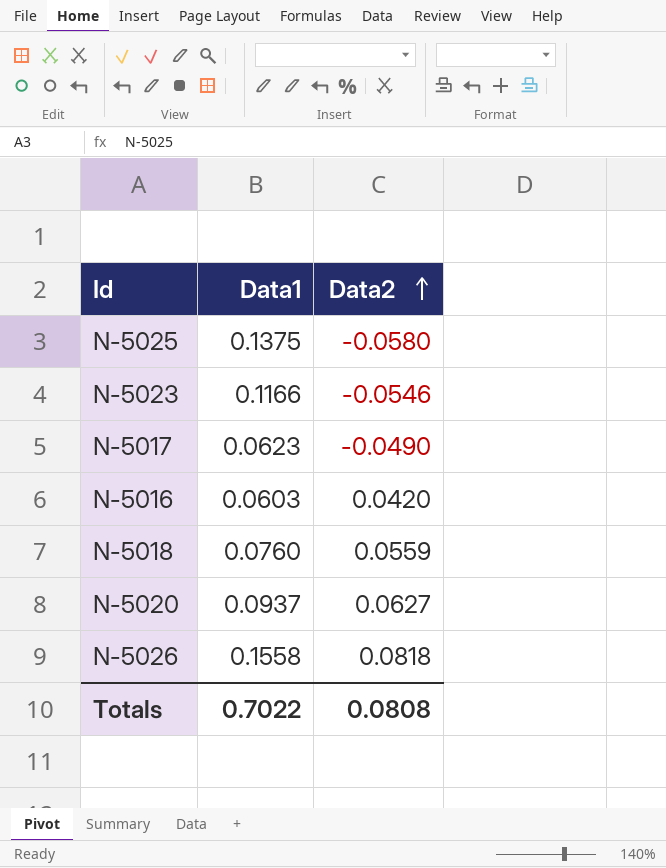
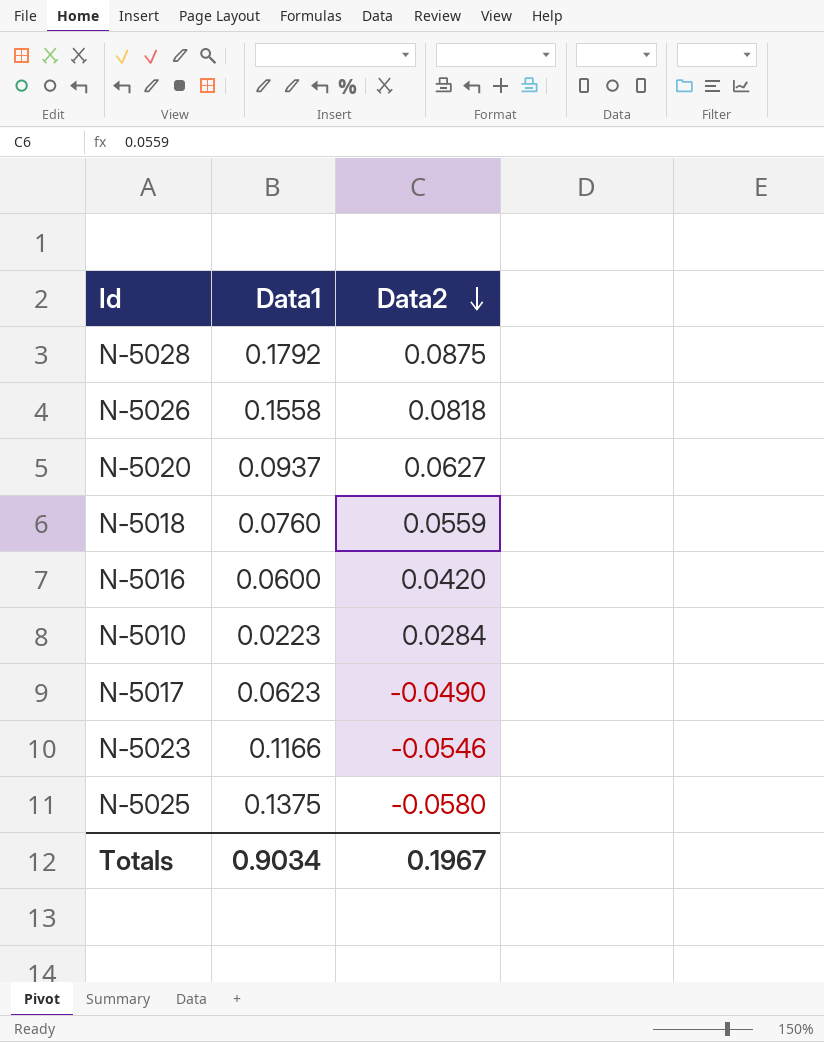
row order: Data2 ascending -> Data2 descending
row N-5028: none -> 0.1792 | 0.0875
N-5016 | Data1: 0.0603 -> 0.0600
row N-5010: none -> 0.0223 | 0.0284
Totals | Data1: 0.7022 -> 0.9034
Totals | Data2: 0.0808 -> 0.1967

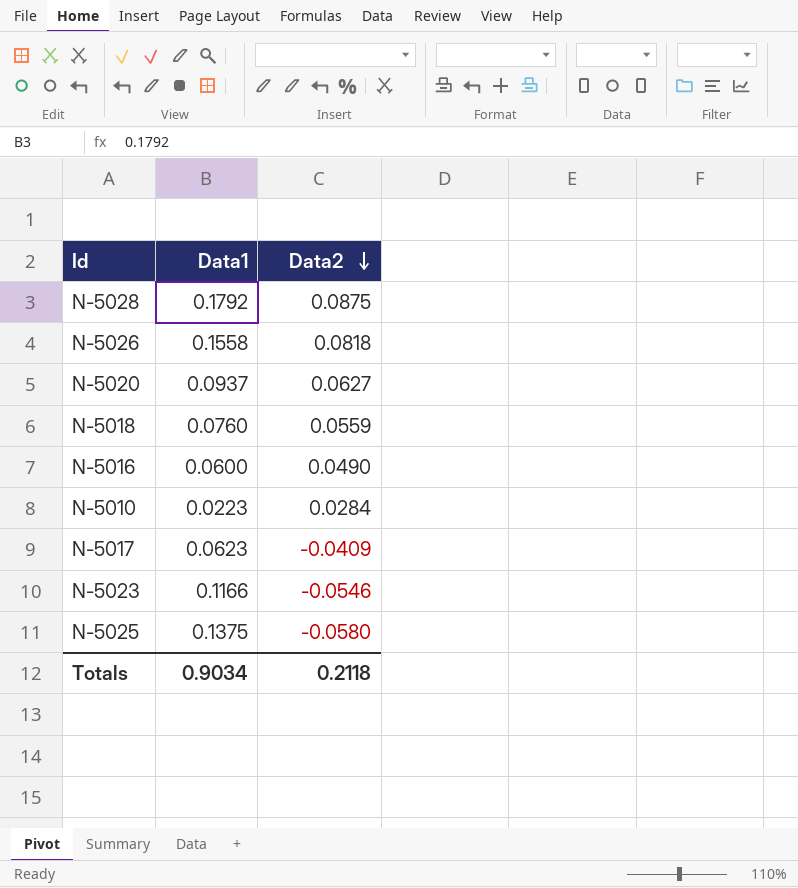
N-5016 | Data2: 0.0420 -> 0.0490
N-5017 | Data2: -0.0490 -> -0.0409
Totals | Data2: 0.1967 -> 0.2118

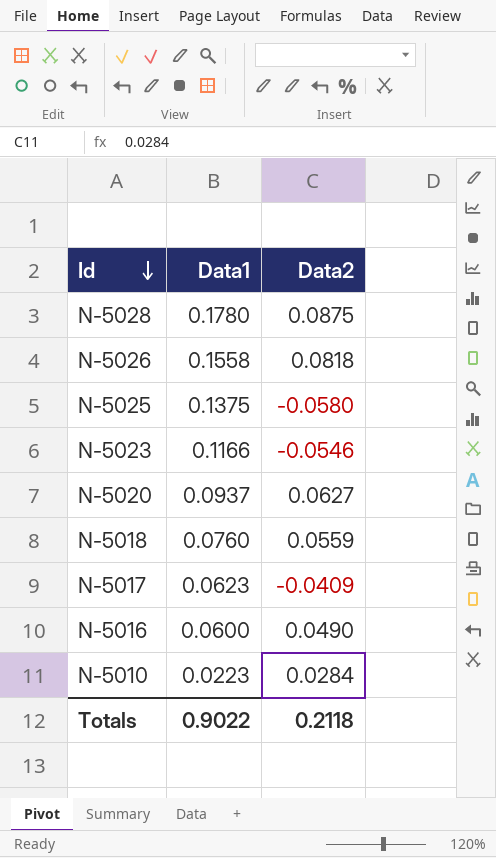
row order: Data2 descending -> Id descending
N-5028 | Data1: 0.1792 -> 0.1780
Totals | Data1: 0.9034 -> 0.9022

